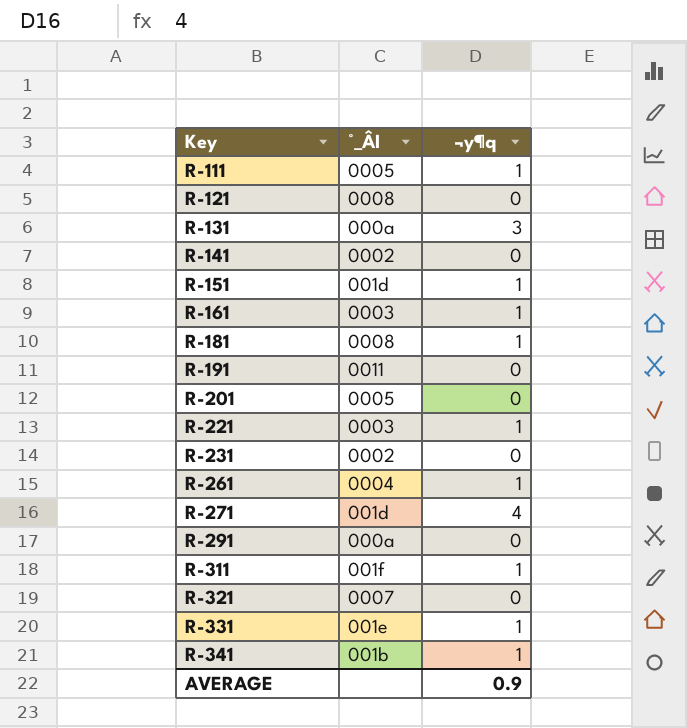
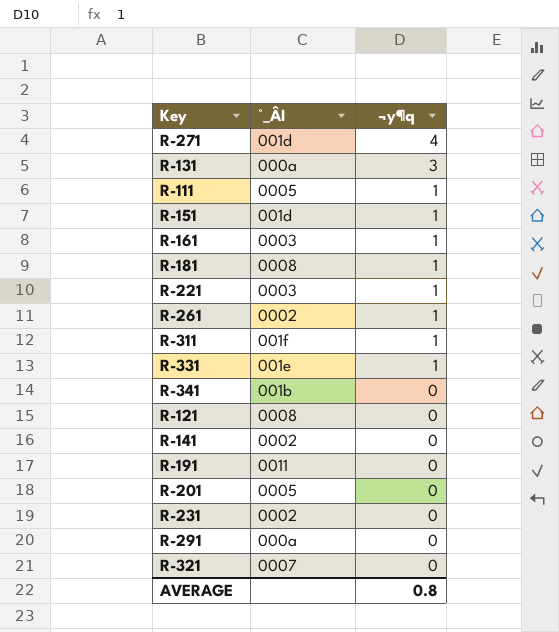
row order: Key ascending -> ¬y¶q descending
R-261 | °_ÂI: 0004 -> 0002
R-341 | ¬y¶q: 1 -> 0
AVERAGE | ¬y¶q: 0.9 -> 0.8

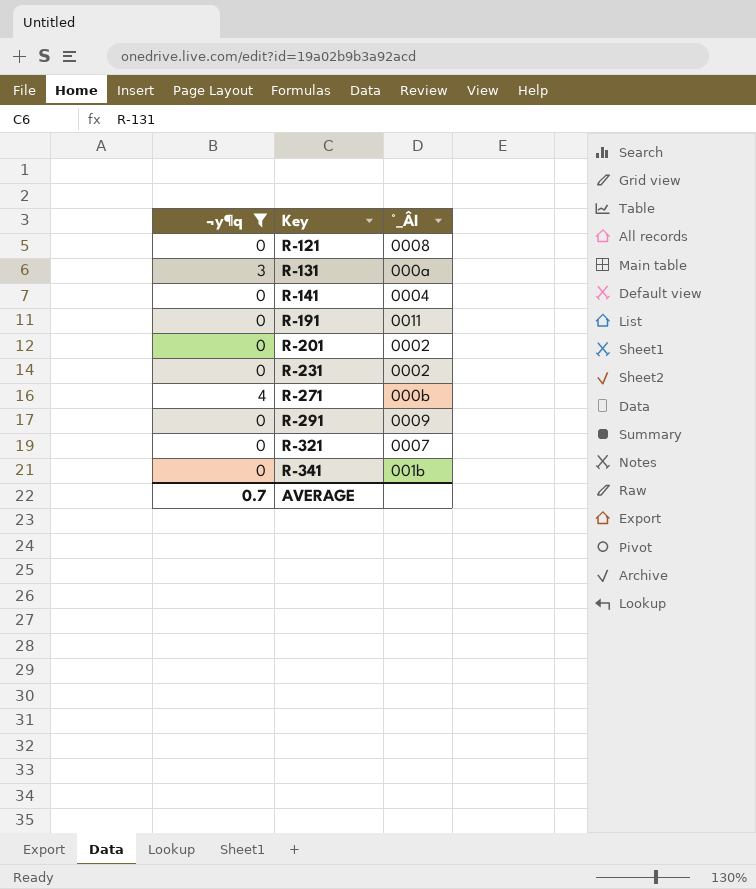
filter: none -> ¬y¶q != 1
row order: ¬y¶q descending -> Key ascending
column ¬y¶q | position: 3 -> 1
R-141 | °_ÂI: 0002 -> 0004
R-201 | °_ÂI: 0005 -> 0002
R-271 | °_ÂI: 001d -> 000b
R-291 | °_ÂI: 000a -> 0009
AVERAGE | ¬y¶q: 0.8 -> 0.7

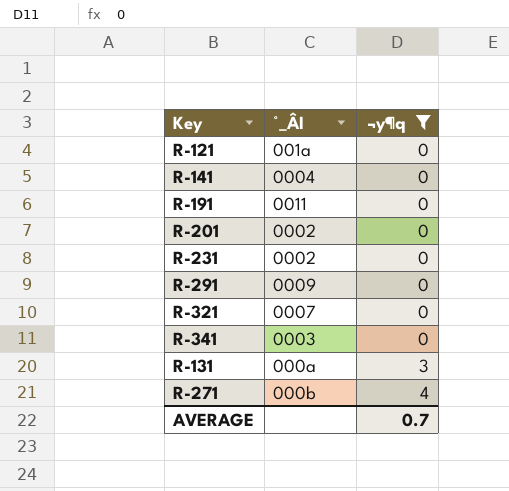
row order: Key ascending -> ¬y¶q ascending
column ¬y¶q | position: 1 -> 3
R-121 | °_ÂI: 0008 -> 001a
R-341 | °_ÂI: 001b -> 0003

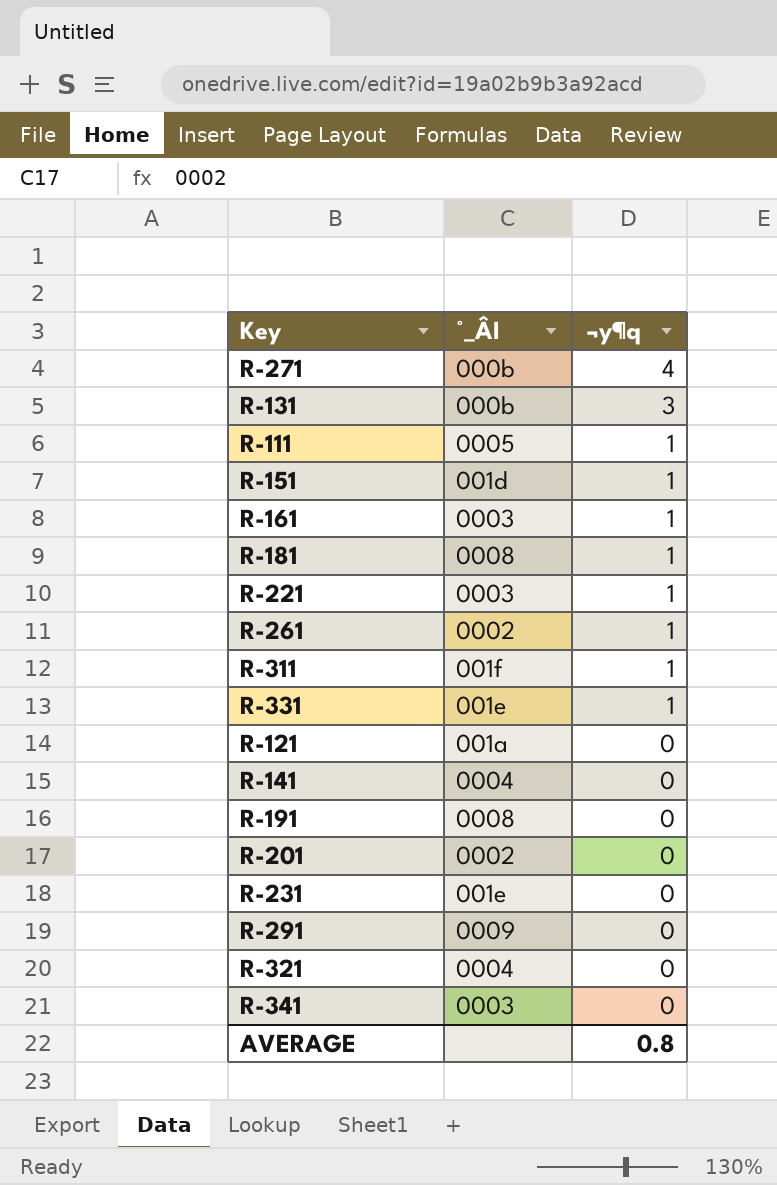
filter: ¬y¶q != 1 -> none
row order: ¬y¶q ascending -> ¬y¶q descending
R-131 | °_ÂI: 000a -> 000b
R-191 | °_ÂI: 0011 -> 0008
R-231 | °_ÂI: 0002 -> 001e
R-321 | °_ÂI: 0007 -> 0004
AVERAGE | ¬y¶q: 0.7 -> 0.8

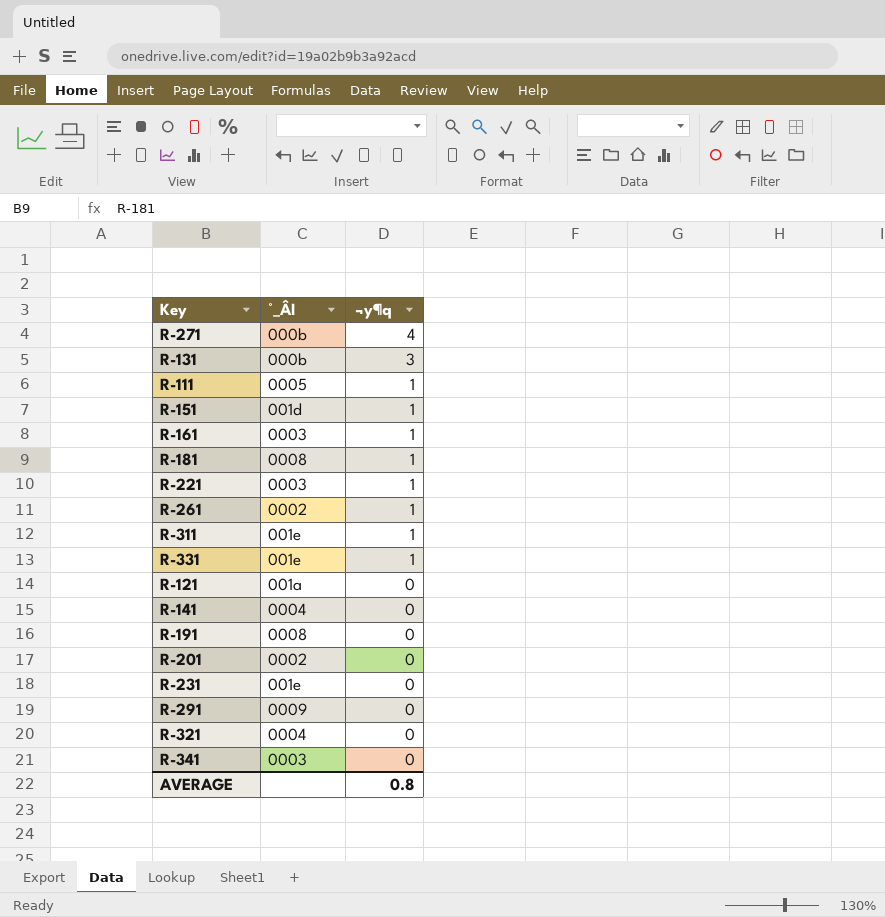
R-311 | °_ÂI: 001f -> 001e

